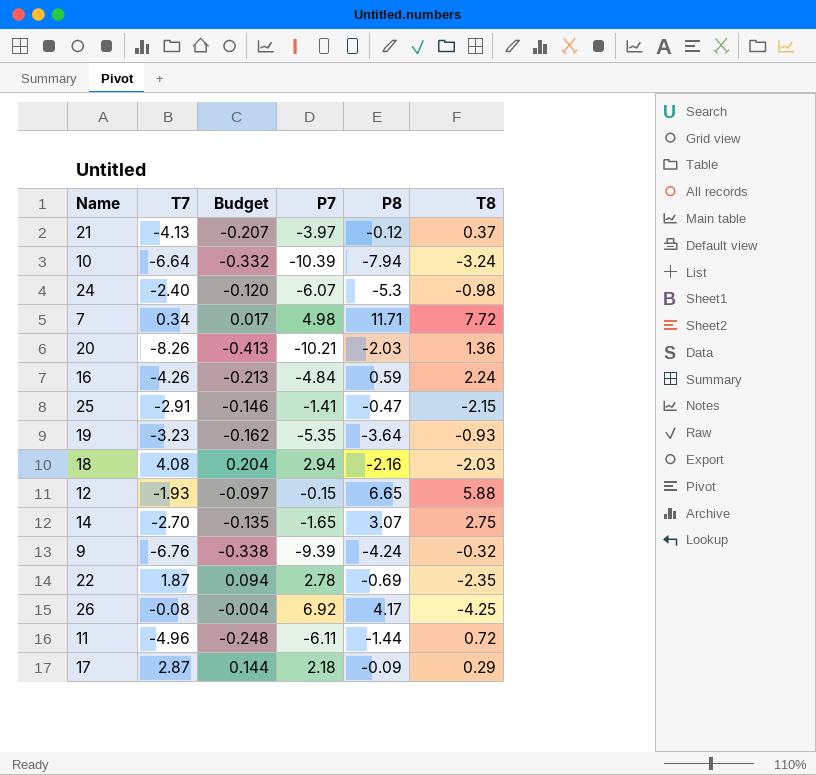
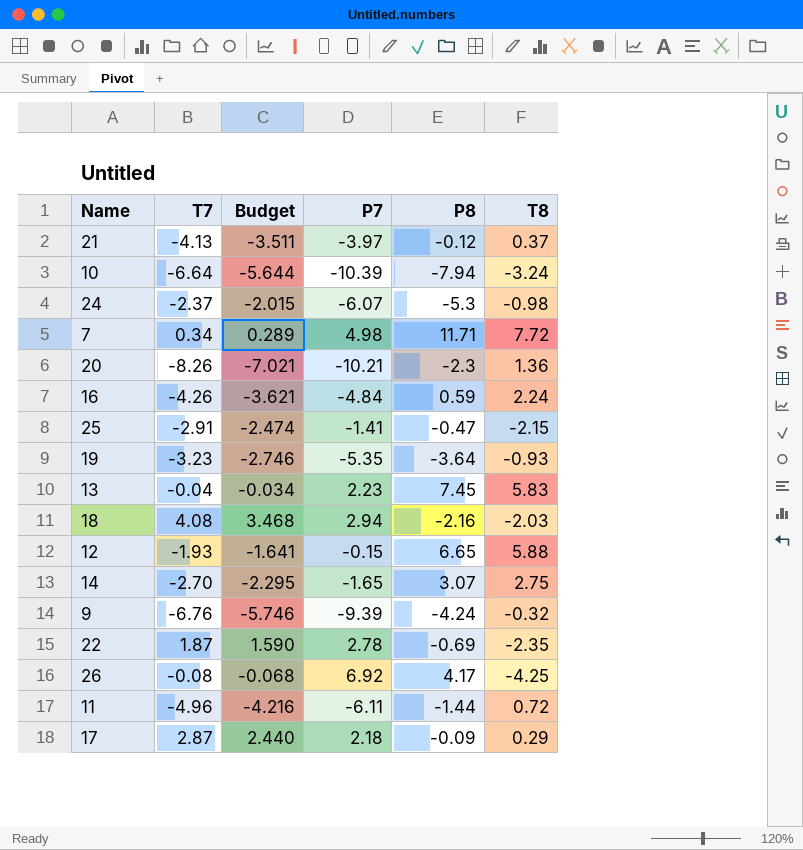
column Budget | formula: [T7] * 0.05 -> [T7] * 0.85
24 | T7: -2.40 -> -2.37
20 | P8: -2.03 -> -2.3
row 13: none -> -0.04 | -0.034 | 2.23 | 7.45 | 5.83

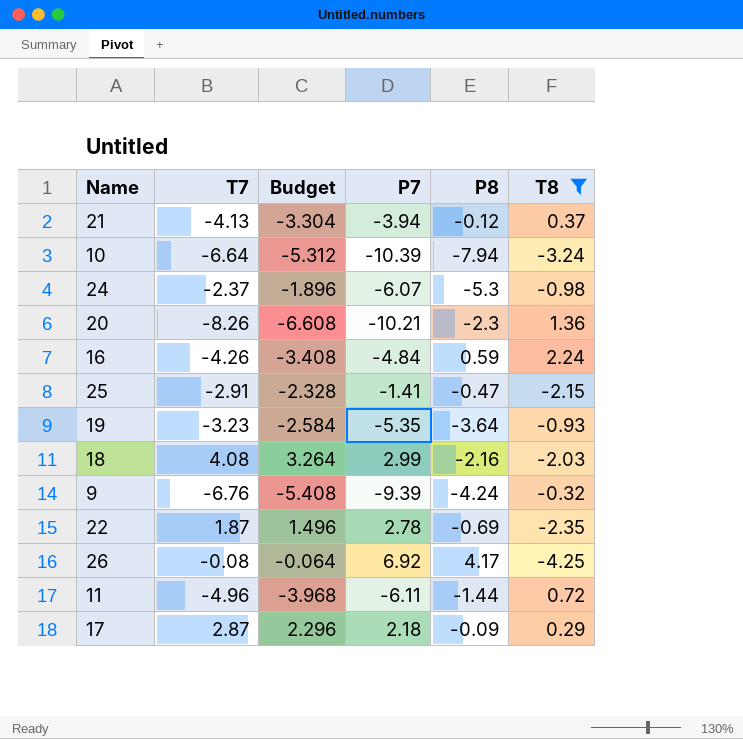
filter: none -> T8 <= 2.24
column Budget | formula: [T7] * 0.85 -> [T7] * 0.8
21 | P7: -3.97 -> -3.94
18 | P7: 2.94 -> 2.99

